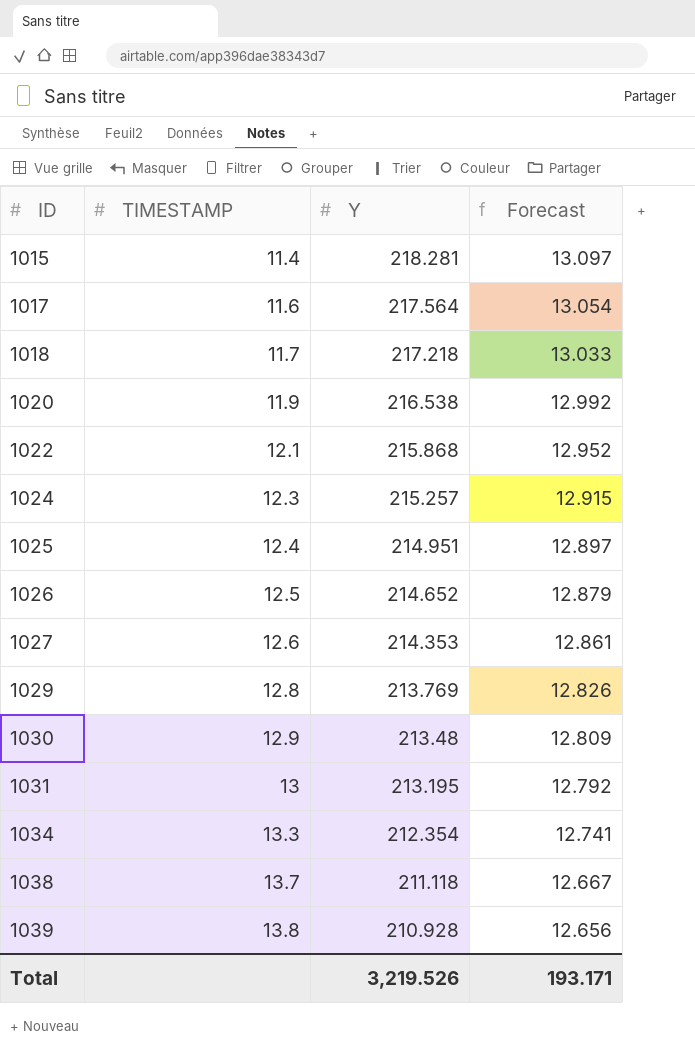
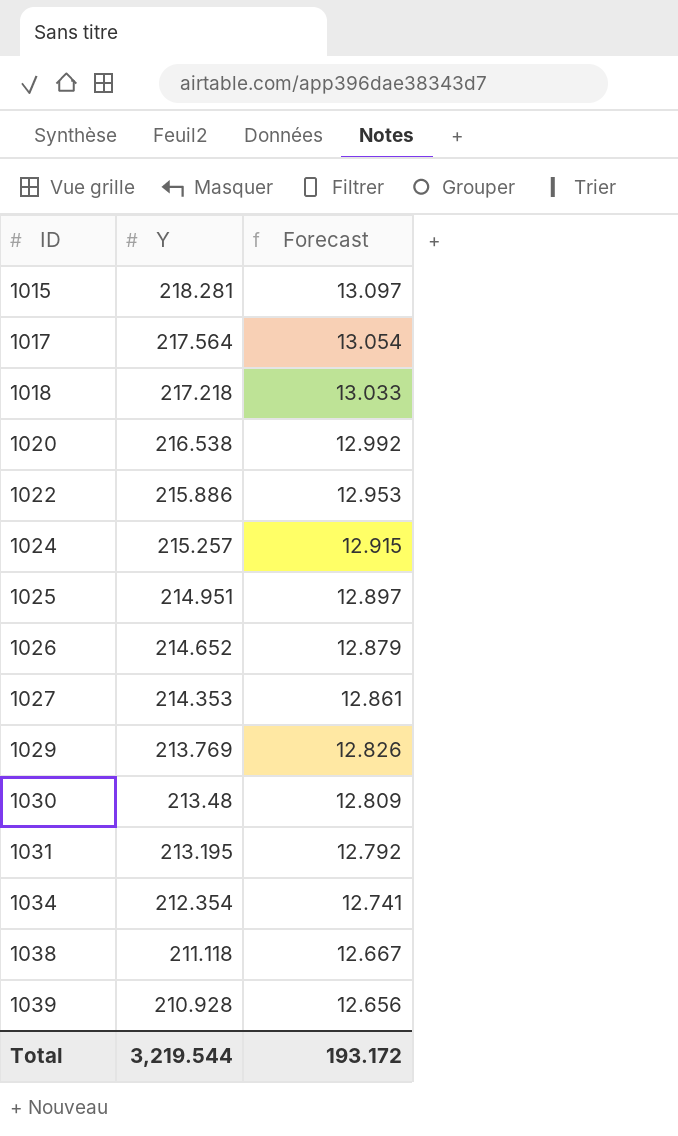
column TIMESTAMP | position: 2 -> none
1022 | Y: 215.868 -> 215.886
1022 | Forecast: 12.952 -> 12.953
Total | Y: 3,219.526 -> 3,219.544
Total | Forecast: 193.171 -> 193.172

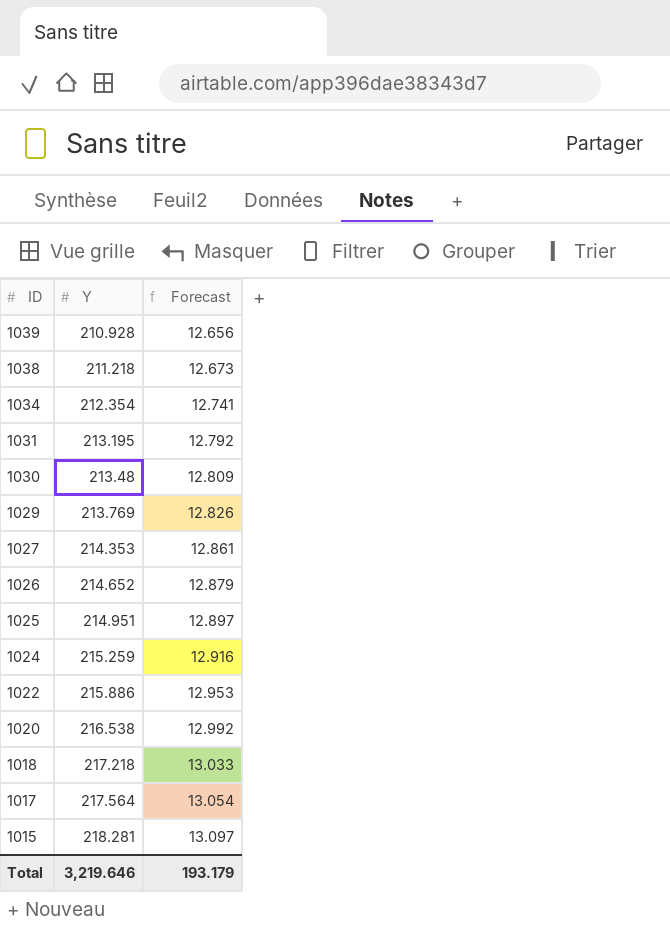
row order: ID ascending -> ID descending
1038 | Y: 211.118 -> 211.218
1038 | Forecast: 12.667 -> 12.673
1024 | Y: 215.257 -> 215.259
1024 | Forecast: 12.915 -> 12.916
Total | Y: 3,219.544 -> 3,219.646
Total | Forecast: 193.172 -> 193.179

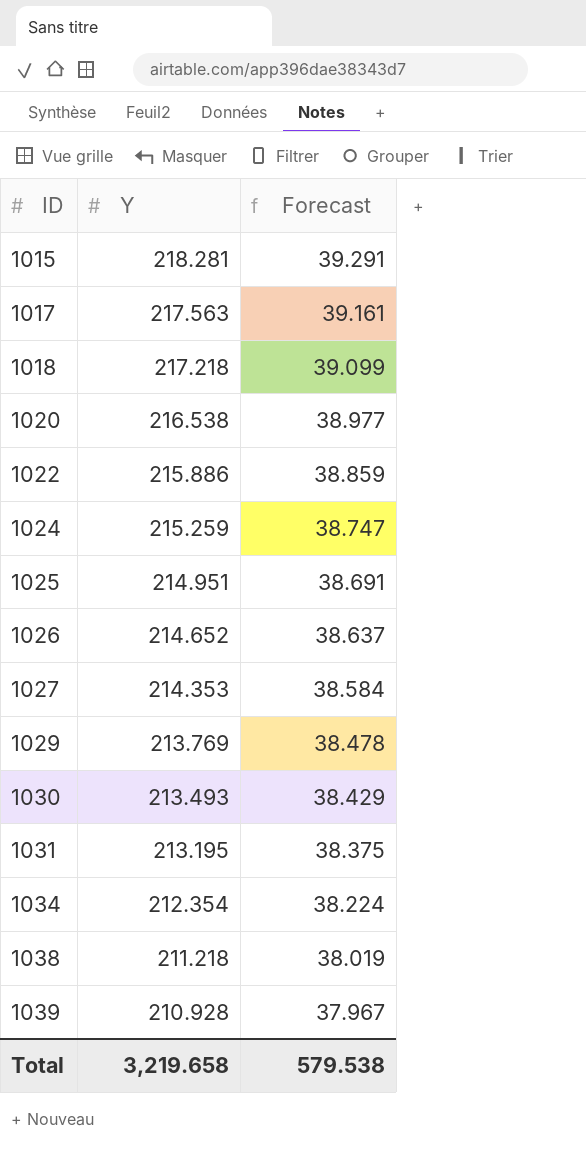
row order: ID descending -> ID ascending
column Forecast | formula: [Y] * 0.06 -> [Y] * 0.18
1017 | Y: 217.564 -> 217.563
1030 | Y: 213.48 -> 213.493
Total | Y: 3,219.646 -> 3,219.658
Total | Forecast: 193.179 -> 579.538

